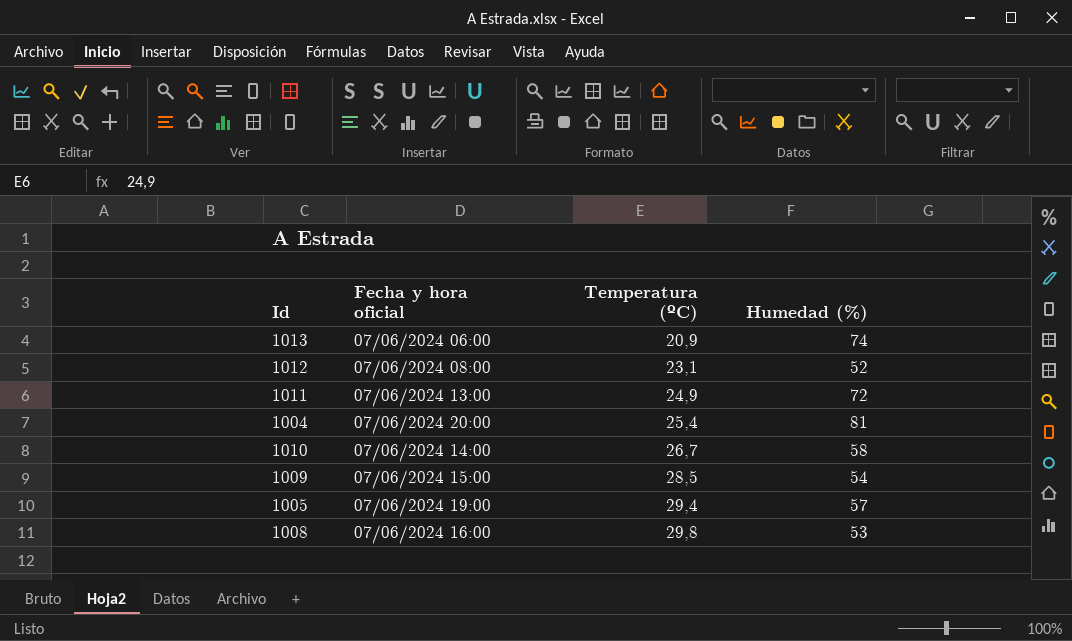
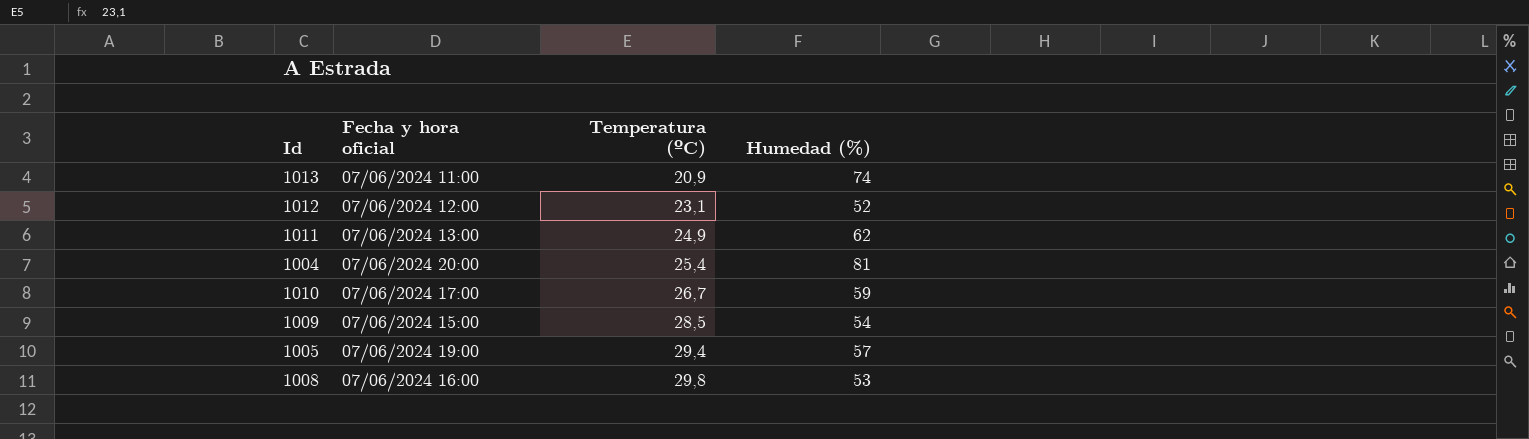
1013 | Fecha y hora oficial: 07/06/2024 06:00 -> 07/06/2024 11:00
1012 | Fecha y hora oficial: 07/06/2024 08:00 -> 07/06/2024 12:00
1011 | Humedad (%): 72 -> 62
1010 | Fecha y hora oficial: 07/06/2024 14:00 -> 07/06/2024 17:00
1010 | Humedad (%): 58 -> 59

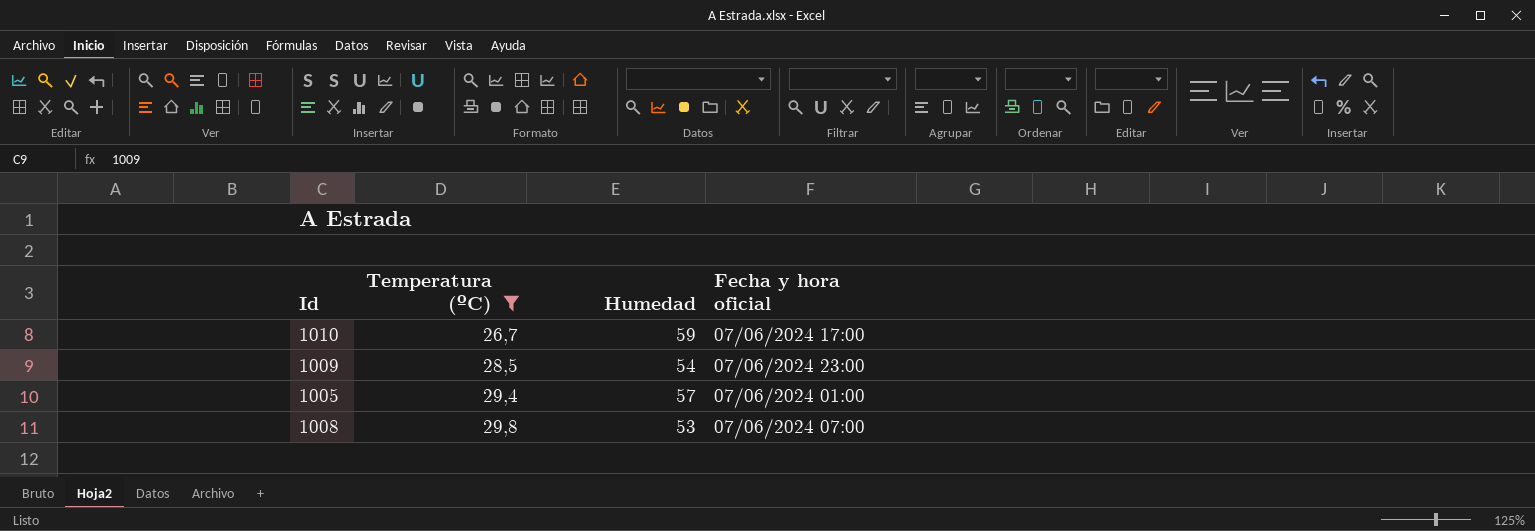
filter: none -> Temperatura (ºC) >= 26,7
column name: Humedad (%) -> Humedad
column Fecha y hora oficial | position: 2 -> 4
1009 | Fecha y hora oficial: 07/06/2024 15:00 -> 07/06/2024 23:00
1005 | Fecha y hora oficial: 07/06/2024 19:00 -> 07/06/2024 01:00
1008 | Fecha y hora oficial: 07/06/2024 16:00 -> 07/06/2024 07:00

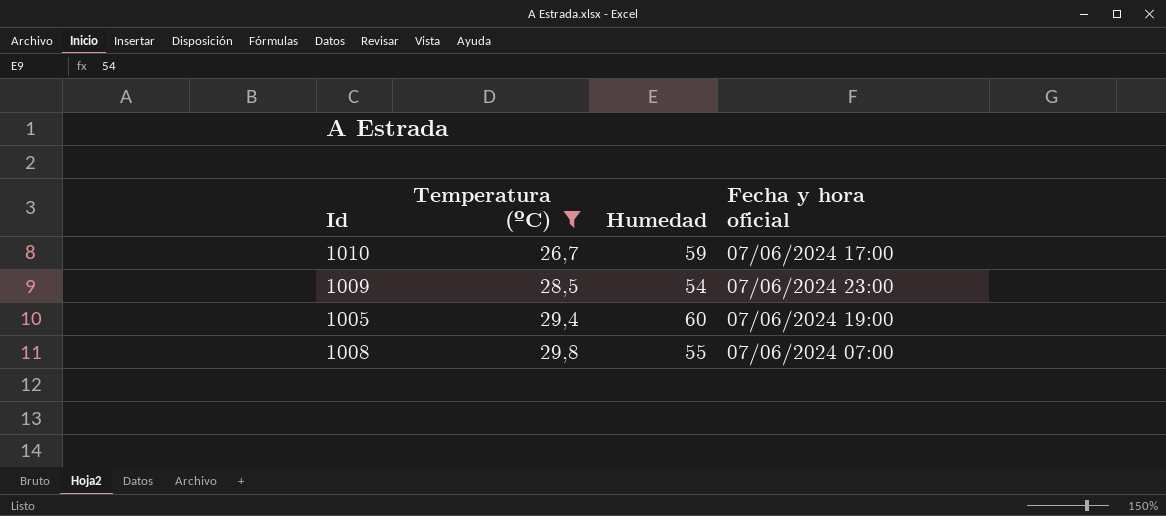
1005 | Humedad: 57 -> 60
1005 | Fecha y hora oficial: 07/06/2024 01:00 -> 07/06/2024 19:00
1008 | Humedad: 53 -> 55

